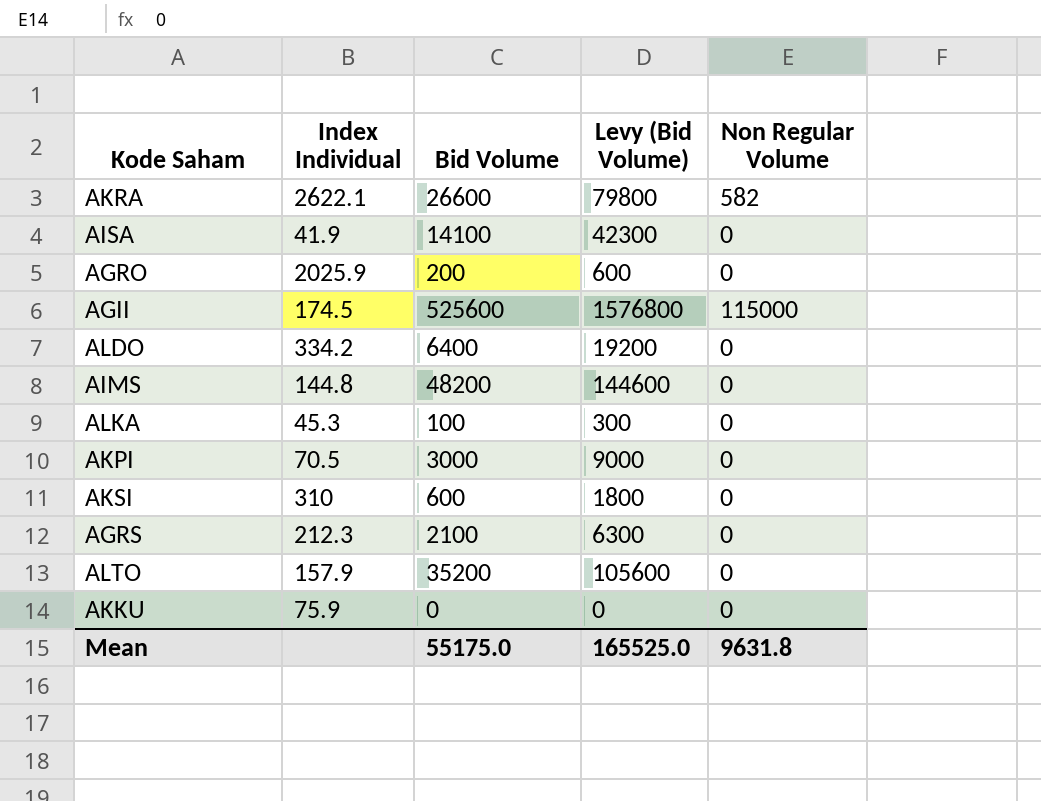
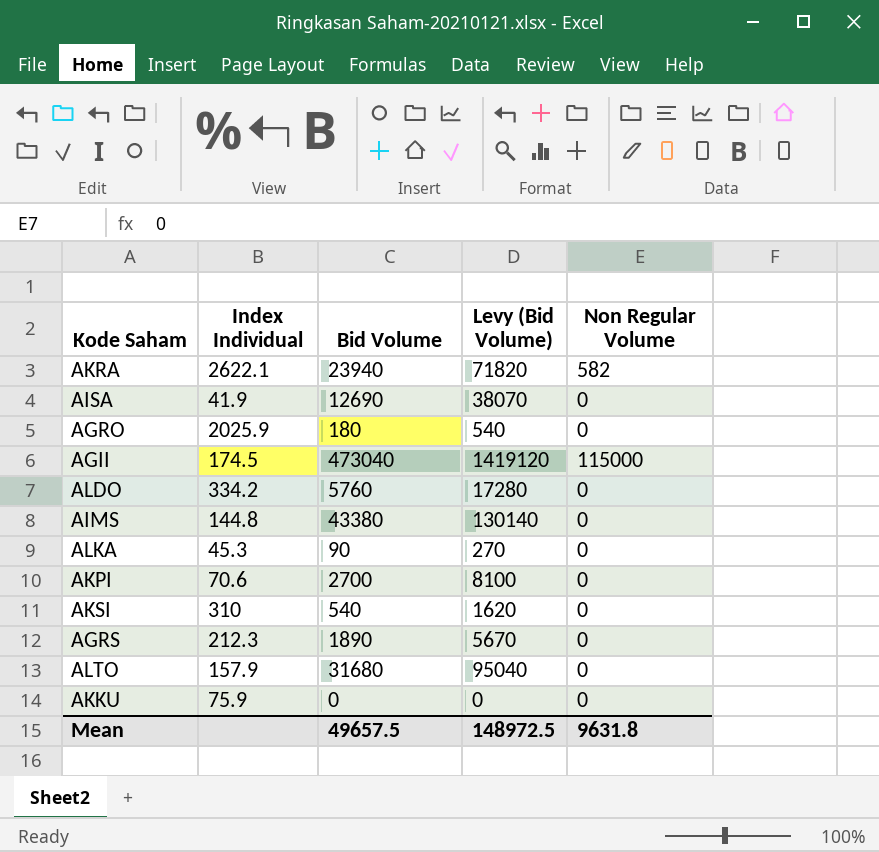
AKRA | Bid Volume: 26600 -> 23940
AKRA | Levy (Bid Volume): 79800 -> 71820
AISA | Bid Volume: 14100 -> 12690
AISA | Levy (Bid Volume): 42300 -> 38070
AGRO | Bid Volume: 200 -> 180
AGRO | Levy (Bid Volume): 600 -> 540
AGII | Bid Volume: 525600 -> 473040
AGII | Levy (Bid Volume): 1576800 -> 1419120
ALDO | Bid Volume: 6400 -> 5760
ALDO | Levy (Bid Volume): 19200 -> 17280
AIMS | Bid Volume: 48200 -> 43380
AIMS | Levy (Bid Volume): 144600 -> 130140
ALKA | Bid Volume: 100 -> 90
ALKA | Levy (Bid Volume): 300 -> 270
AKPI | Index Individual: 70.5 -> 70.6
AKPI | Bid Volume: 3000 -> 2700
AKPI | Levy (Bid Volume): 9000 -> 8100
AKSI | Bid Volume: 600 -> 540
AKSI | Levy (Bid Volume): 1800 -> 1620
AGRS | Bid Volume: 2100 -> 1890
AGRS | Levy (Bid Volume): 6300 -> 5670
ALTO | Bid Volume: 35200 -> 31680
ALTO | Levy (Bid Volume): 105600 -> 95040
Mean | Bid Volume: 55175.0 -> 49657.5
Mean | Levy (Bid Volume): 165525.0 -> 148972.5

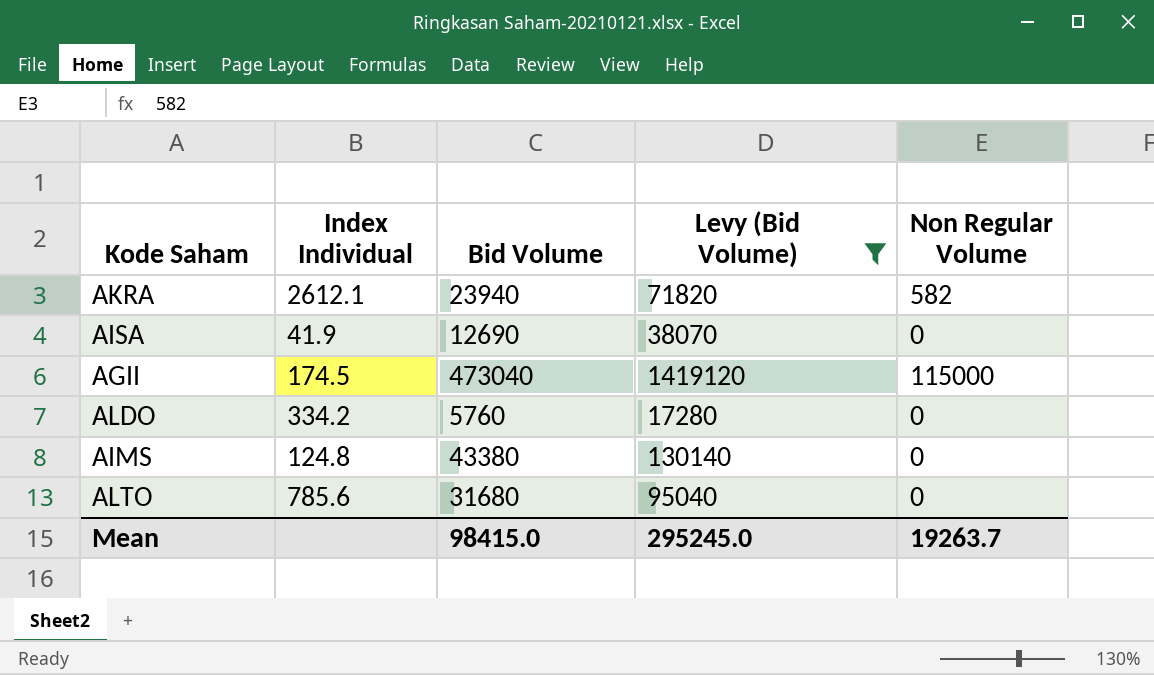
filter: none -> Levy (Bid Volume) >= 17280
AKRA | Index Individual: 2622.1 -> 2612.1
AIMS | Index Individual: 144.8 -> 124.8
ALTO | Index Individual: 157.9 -> 785.6
Mean | Bid Volume: 49657.5 -> 98415.0
Mean | Levy (Bid Volume): 148972.5 -> 295245.0
Mean | Non Regular Volume: 9631.8 -> 19263.7

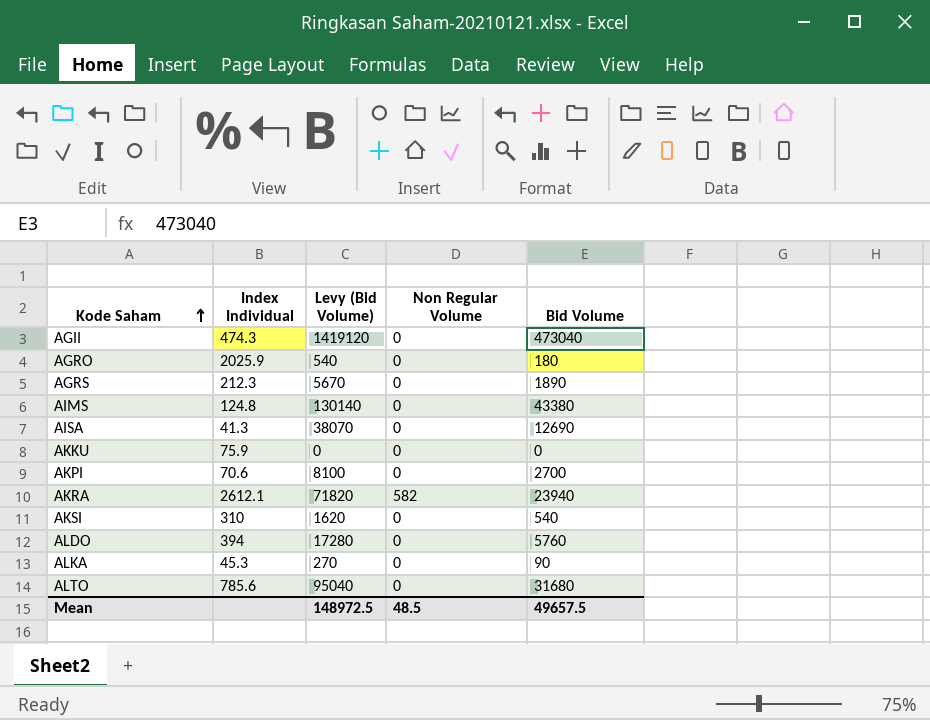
filter: Levy (Bid Volume) >= 17280 -> none
row order: none -> Kode Saham ascending
column Bid Volume | position: 3 -> 5
AGII | Index Individual: 174.5 -> 474.3
AGII | Non Regular Volume: 115000 -> 0
AISA | Index Individual: 41.9 -> 41.3
ALDO | Index Individual: 334.2 -> 394
Mean | Levy (Bid Volume): 295245.0 -> 148972.5
Mean | Non Regular Volume: 19263.7 -> 48.5
Mean | Bid Volume: 98415.0 -> 49657.5

